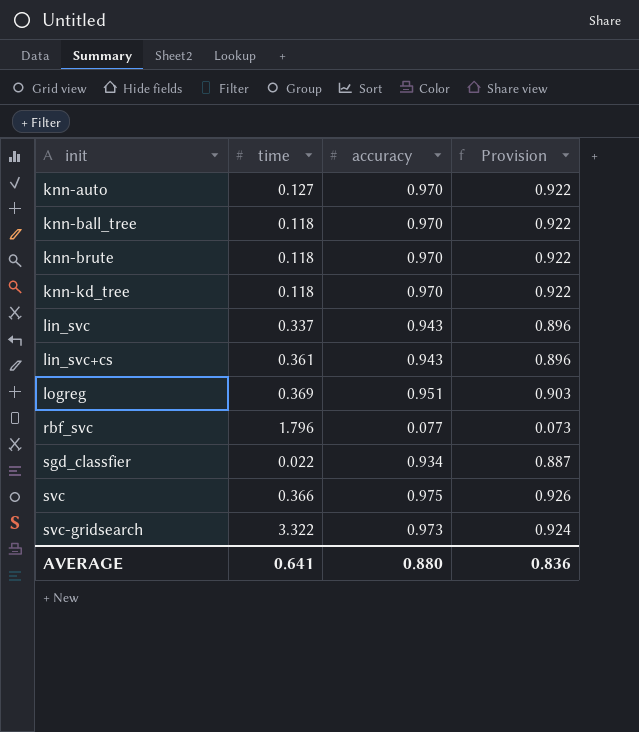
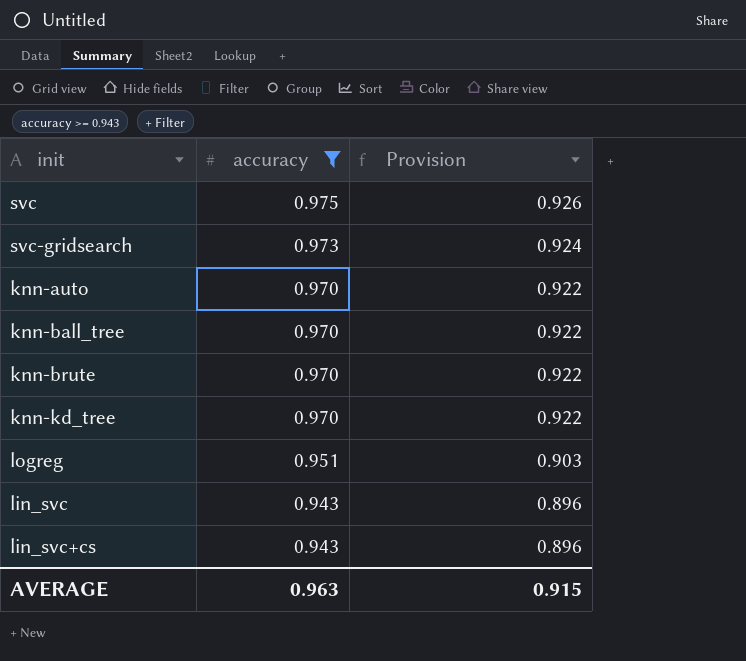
filter: none -> accuracy >= 0.943
row order: init ascending -> accuracy descending
column time | position: 2 -> none
AVERAGE | accuracy: 0.880 -> 0.963
AVERAGE | Provision: 0.836 -> 0.915

